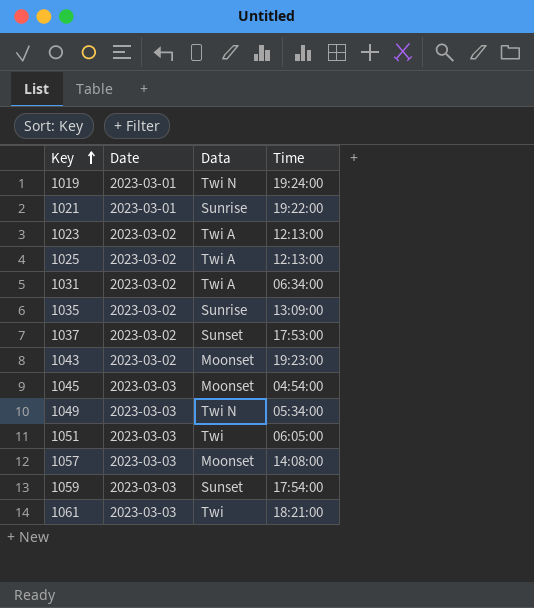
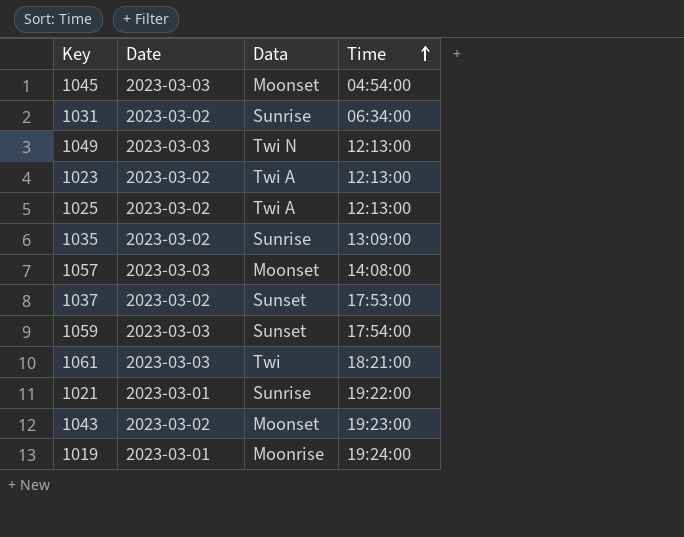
row order: Key ascending -> Time ascending
row 1051: 2023-03-03 | Twi | 06:05:00 -> none
1031 | Data: Twi A -> Sunrise
1049 | Time: 05:34:00 -> 12:13:00
1019 | Data: Twi N -> Moonrise

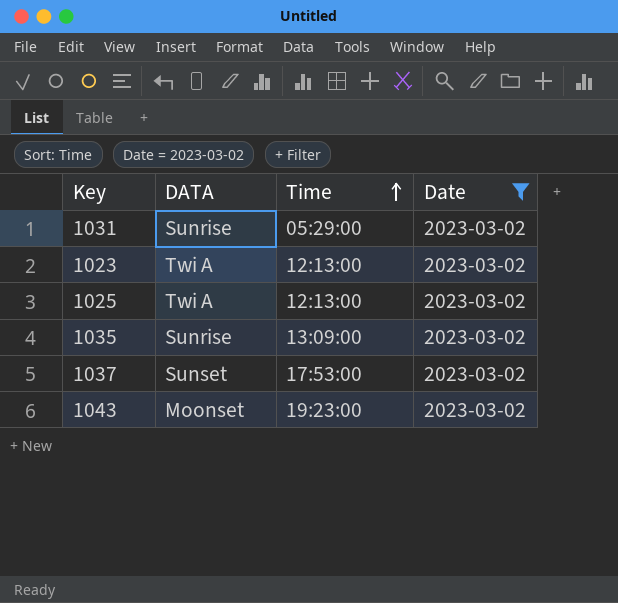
filter: none -> Date = 2023-03-02
column name: Data -> DATA
column Date | position: 2 -> 4
1031 | Time: 06:34:00 -> 05:29:00

